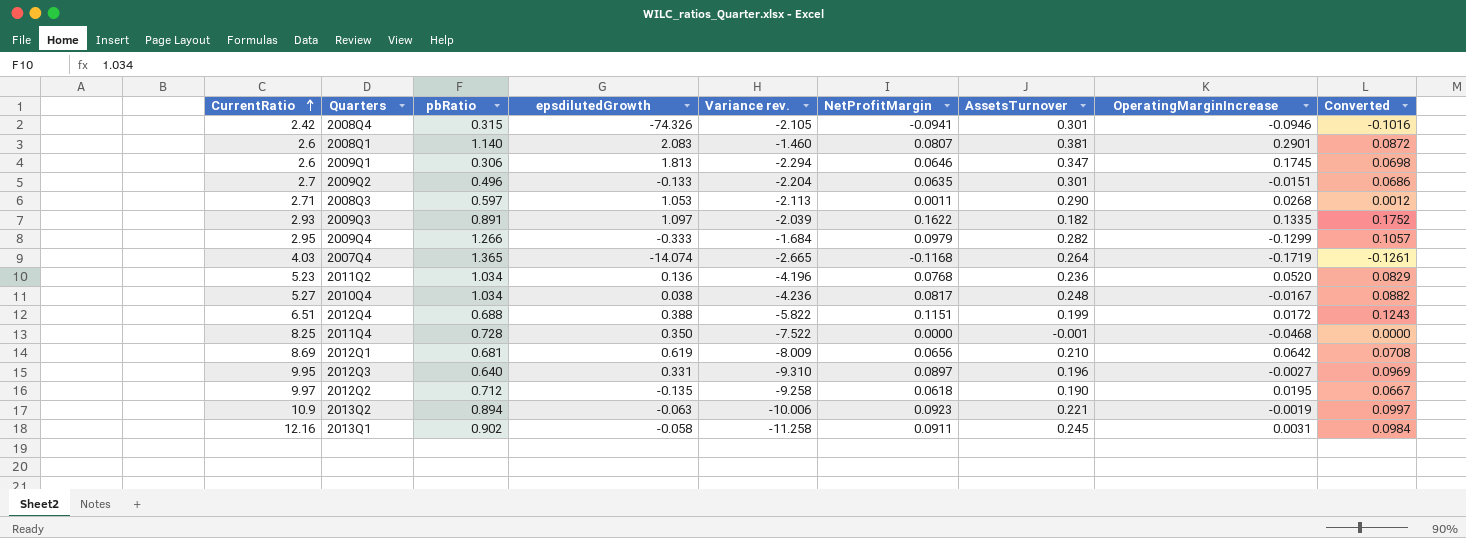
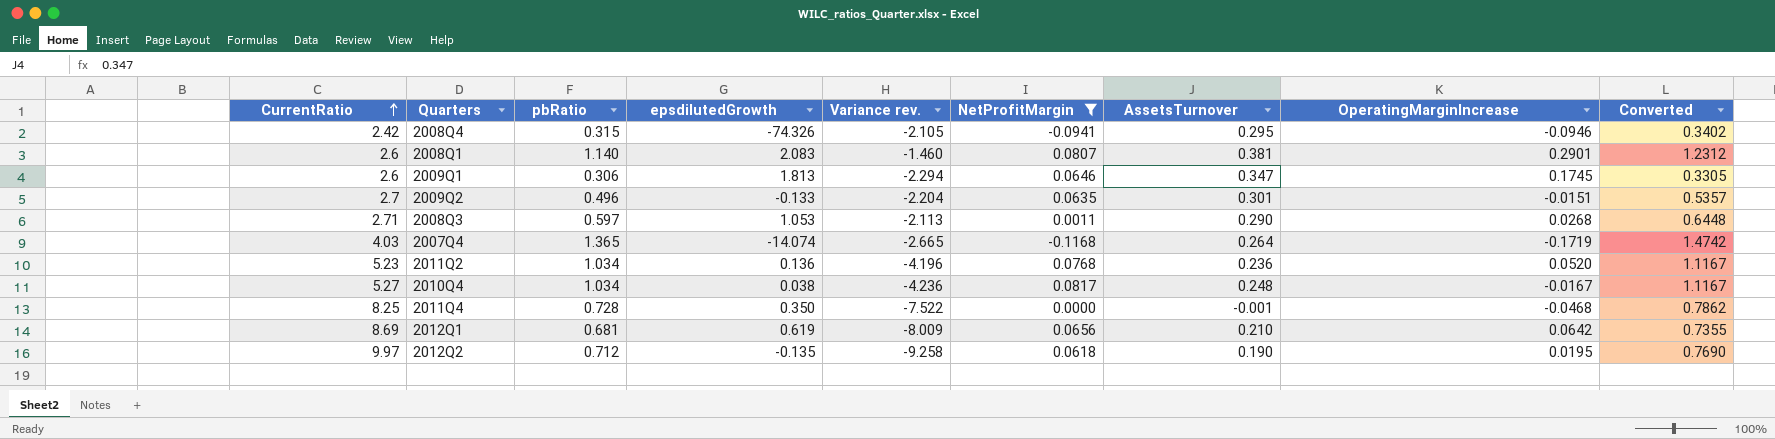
filter: none -> NetProfitMargin <= 0.0817
column Converted | formula: [NetProfitMargin] * 1.08 -> [pbRatio] * 1.08
2008Q4 | AssetsTurnover: 0.301 -> 0.295

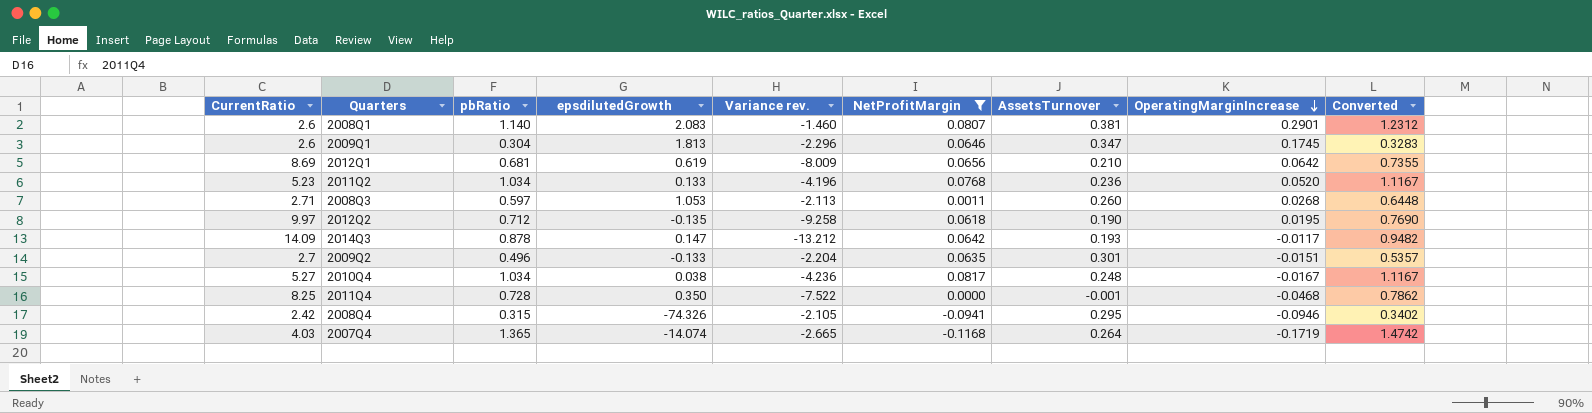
row order: CurrentRatio ascending -> OperatingMarginIncrease descending
2009Q1 | pbRatio: 0.306 -> 0.304
2009Q1 | Variance rev.: -2.294 -> -2.296
2009Q1 | Converted: 0.3305 -> 0.3283
2011Q2 | epsdilutedGrowth: 0.136 -> 0.133
2008Q3 | AssetsTurnover: 0.290 -> 0.260
row 2014Q3: none -> 14.09 | 0.878 | 0.147 | -13.212 | 0.0642 | 0.193 | -0.0117 | 0.9482

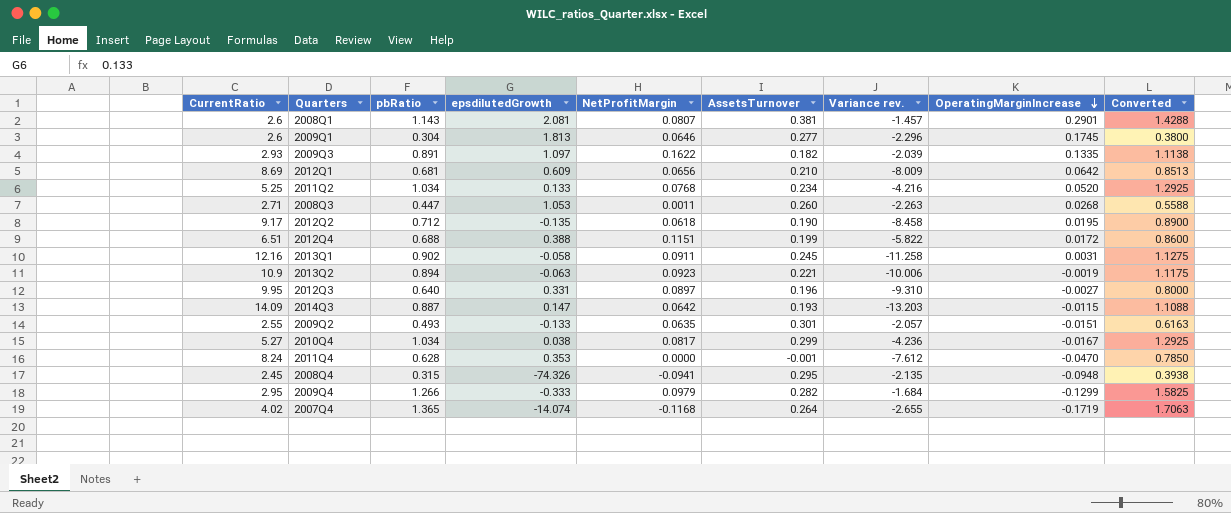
filter: NetProfitMargin <= 0.0817 -> none
column Variance rev. | position: 5 -> 7
column Converted | formula: [pbRatio] * 1.08 -> [pbRatio] * 1.25
2008Q1 | pbRatio: 1.140 -> 1.143
2008Q1 | epsdilutedGrowth: 2.083 -> 2.081
2008Q1 | Variance rev.: -1.460 -> -1.457
2009Q1 | AssetsTurnover: 0.347 -> 0.277
2012Q1 | epsdilutedGrowth: 0.619 -> 0.609
2011Q2 | CurrentRatio: 5.23 -> 5.25
2011Q2 | AssetsTurnover: 0.236 -> 0.234
2011Q2 | Variance rev.: -4.196 -> -4.216
2008Q3 | pbRatio: 0.597 -> 0.447
2008Q3 | Variance rev.: -2.113 -> -2.263
2012Q2 | CurrentRatio: 9.97 -> 9.17
2012Q2 | Variance rev.: -9.258 -> -8.458
2014Q3 | pbRatio: 0.878 -> 0.887
2014Q3 | Variance rev.: -13.212 -> -13.203
2014Q3 | OperatingMarginIncrease: -0.0117 -> -0.0115
2009Q2 | CurrentRatio: 2.7 -> 2.55
2009Q2 | pbRatio: 0.496 -> 0.493
2009Q2 | Variance rev.: -2.204 -> -2.057
2010Q4 | AssetsTurnover: 0.248 -> 0.299
2011Q4 | CurrentRatio: 8.25 -> 8.24
2011Q4 | pbRatio: 0.728 -> 0.628
2011Q4 | epsdilutedGrowth: 0.350 -> 0.353
2011Q4 | Variance rev.: -7.522 -> -7.612
2011Q4 | OperatingMarginIncrease: -0.0468 -> -0.0470
2008Q4 | CurrentRatio: 2.42 -> 2.45
2008Q4 | Variance rev.: -2.105 -> -2.135
2008Q4 | OperatingMarginIncrease: -0.0946 -> -0.0948
2007Q4 | CurrentRatio: 4.03 -> 4.02
2007Q4 | Variance rev.: -2.665 -> -2.655

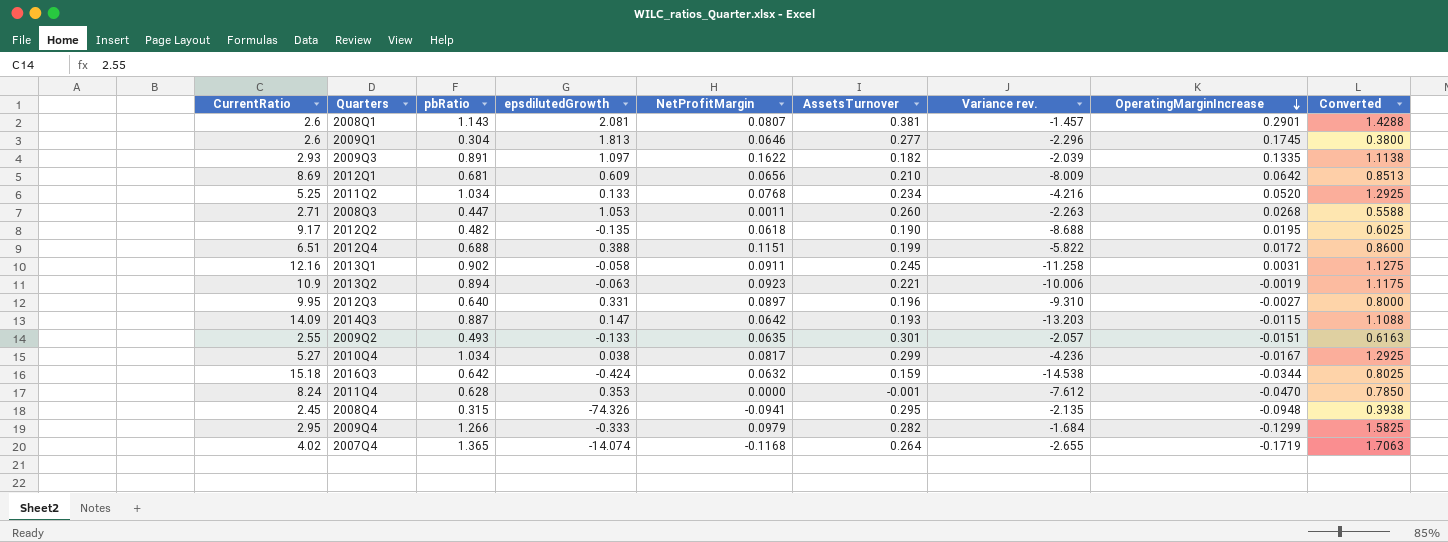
2012Q2 | pbRatio: 0.712 -> 0.482
2012Q2 | Variance rev.: -8.458 -> -8.688
2012Q2 | Converted: 0.8900 -> 0.6025
row 2016Q3: none -> 15.18 | 0.642 | -0.424 | 0.0632 | 0.159 | -14.538 | -0.0344 | 0.8025

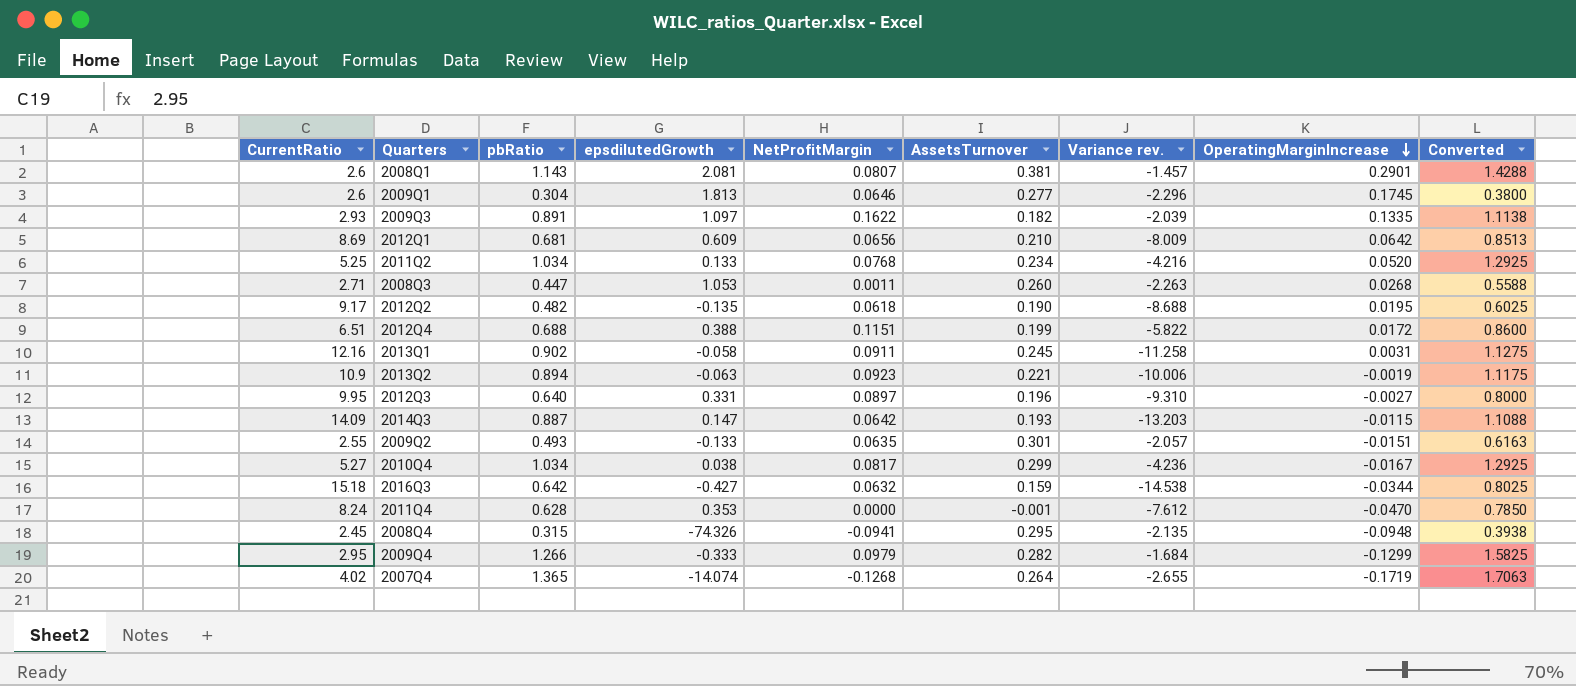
2016Q3 | epsdilutedGrowth: -0.424 -> -0.427
2007Q4 | NetProfitMargin: -0.1168 -> -0.1268

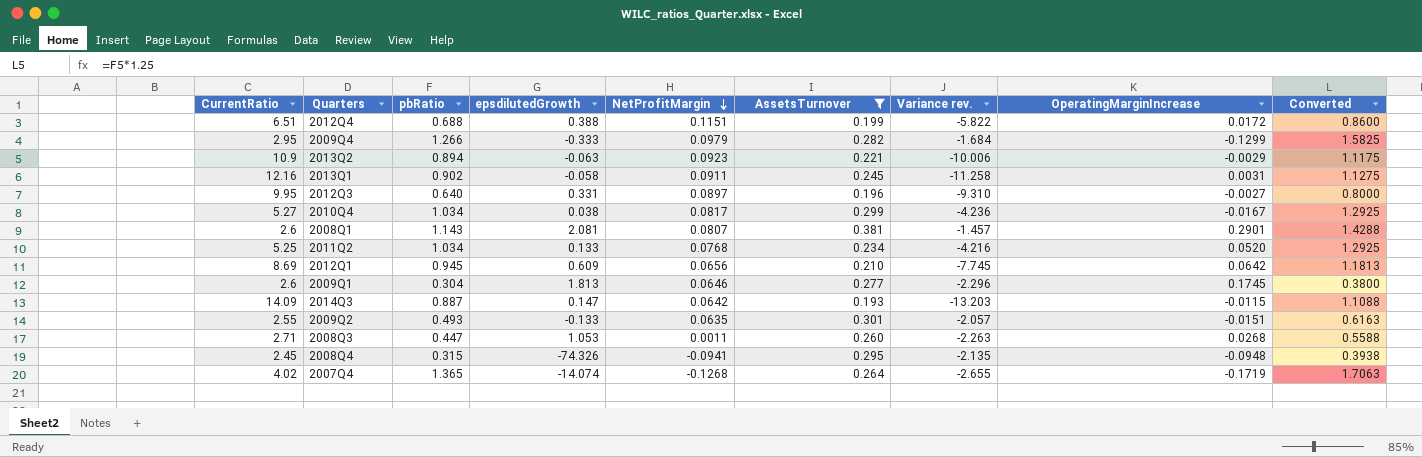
filter: none -> AssetsTurnover >= 0.193
row order: OperatingMarginIncrease descending -> NetProfitMargin descending
2013Q2 | OperatingMarginIncrease: -0.0019 -> -0.0029
2012Q1 | pbRatio: 0.681 -> 0.945
2012Q1 | Variance rev.: -8.009 -> -7.745
2012Q1 | Converted: 0.8513 -> 1.1813

